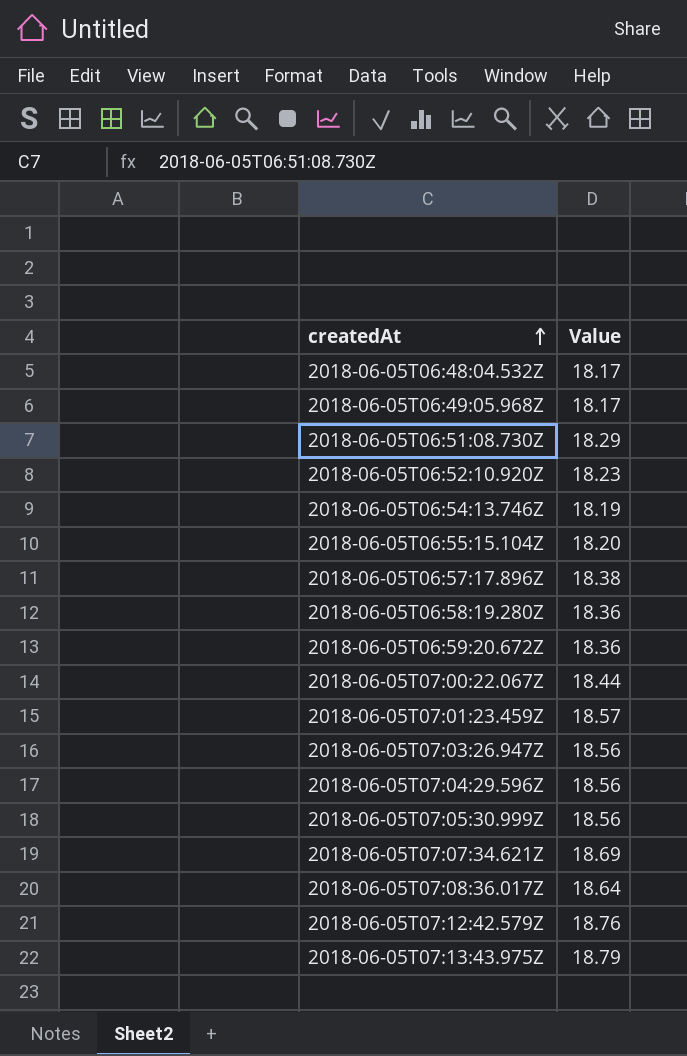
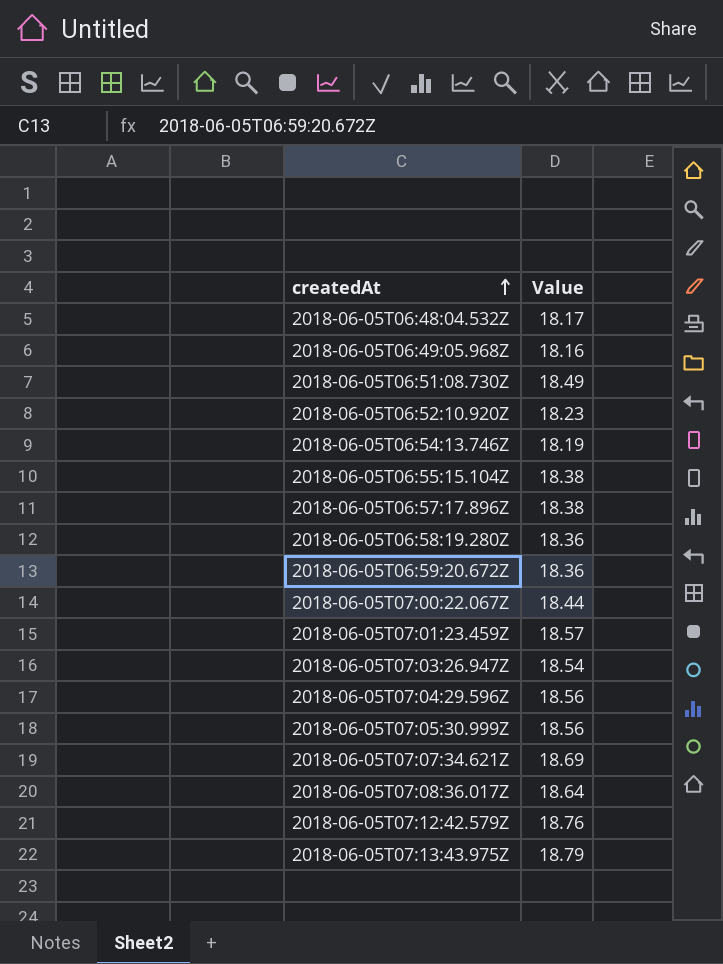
2018-06-05T06:49:05.968Z | Value: 18.17 -> 18.16
2018-06-05T06:51:08.730Z | Value: 18.29 -> 18.49
2018-06-05T06:55:15.104Z | Value: 18.20 -> 18.38
2018-06-05T07:03:26.947Z | Value: 18.56 -> 18.54

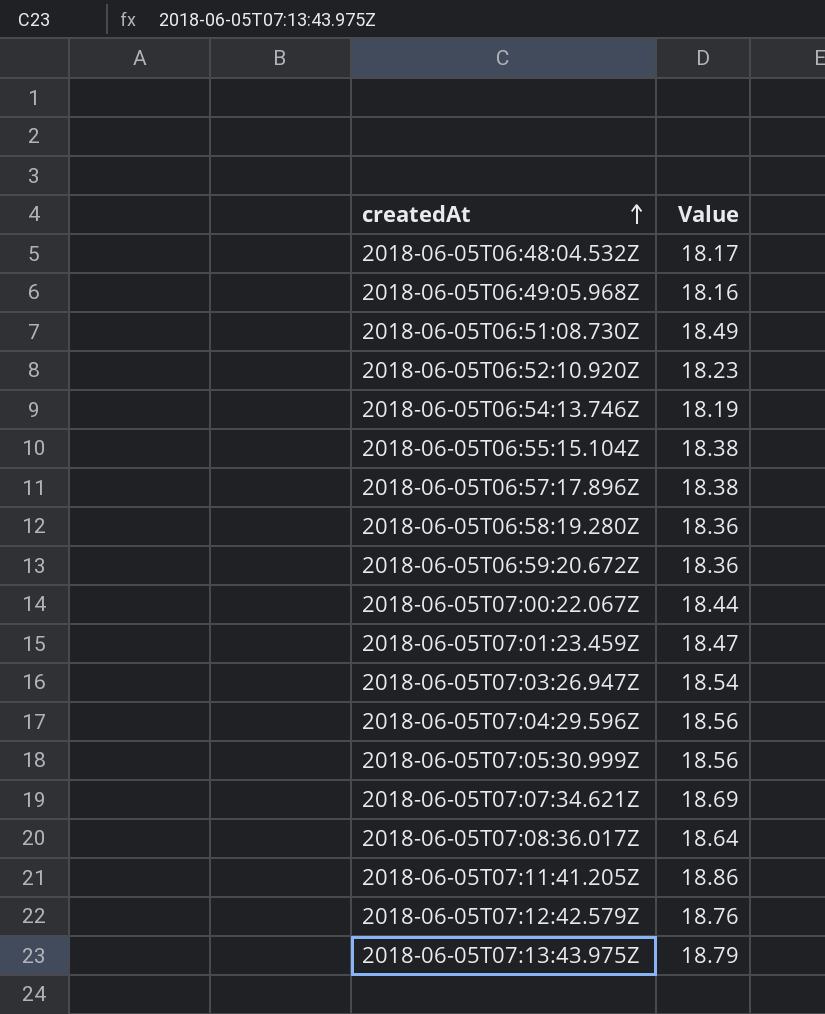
2018-06-05T07:01:23.459Z | Value: 18.57 -> 18.47
row 2018-06-05T07:11:41.205Z: none -> 18.86

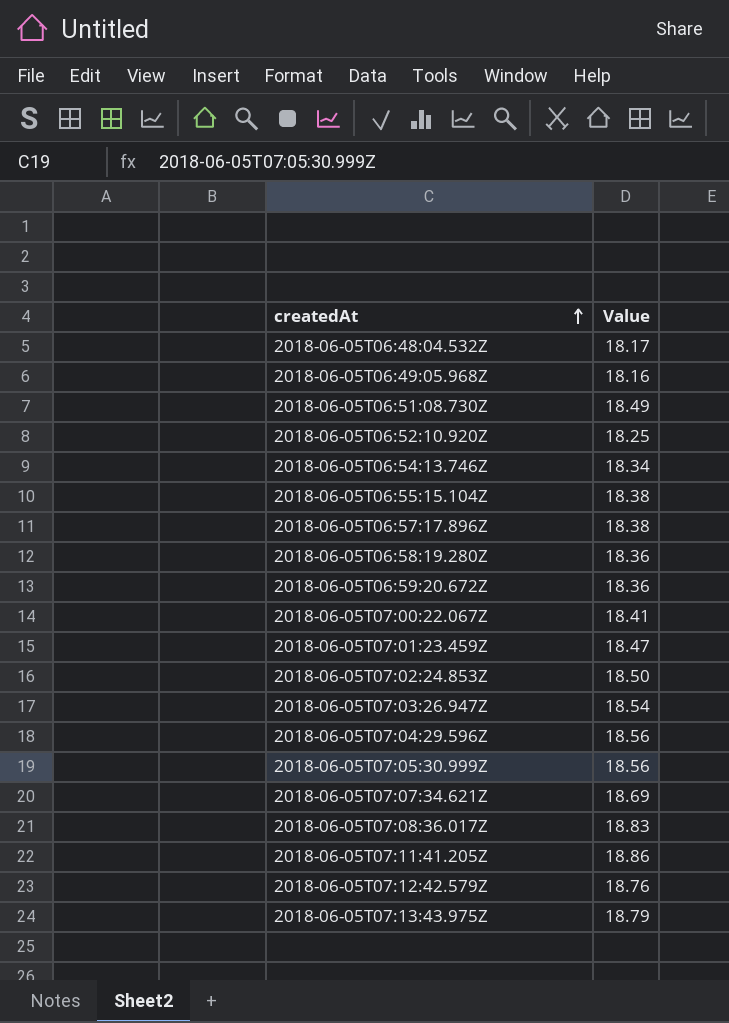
2018-06-05T06:52:10.920Z | Value: 18.23 -> 18.25
2018-06-05T06:54:13.746Z | Value: 18.19 -> 18.34
2018-06-05T07:00:22.067Z | Value: 18.44 -> 18.41
row 2018-06-05T07:02:24.853Z: none -> 18.50
2018-06-05T07:08:36.017Z | Value: 18.64 -> 18.83

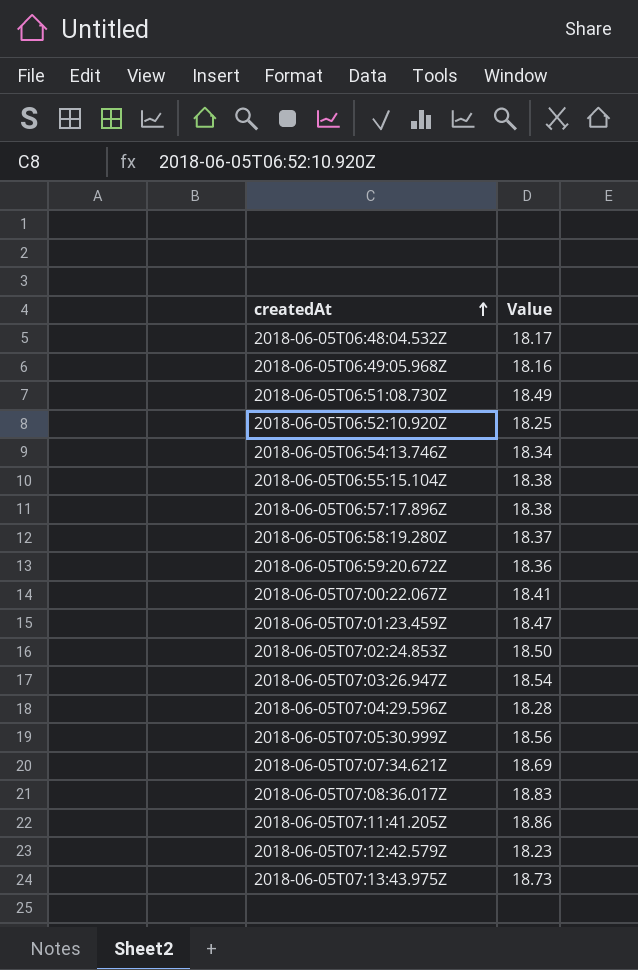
2018-06-05T06:58:19.280Z | Value: 18.36 -> 18.37
2018-06-05T07:04:29.596Z | Value: 18.56 -> 18.28
2018-06-05T07:12:42.579Z | Value: 18.76 -> 18.23
2018-06-05T07:13:43.975Z | Value: 18.79 -> 18.73

